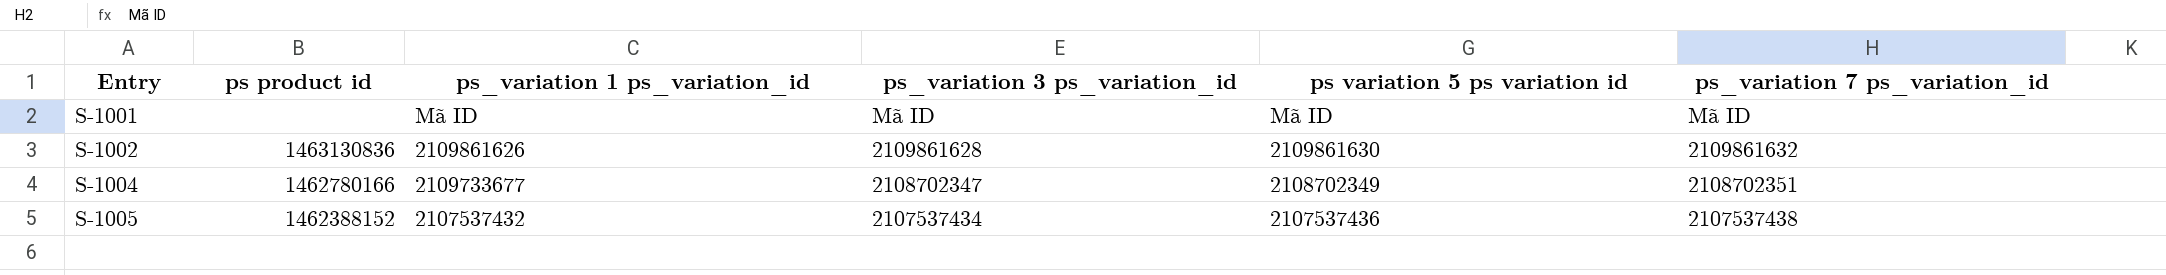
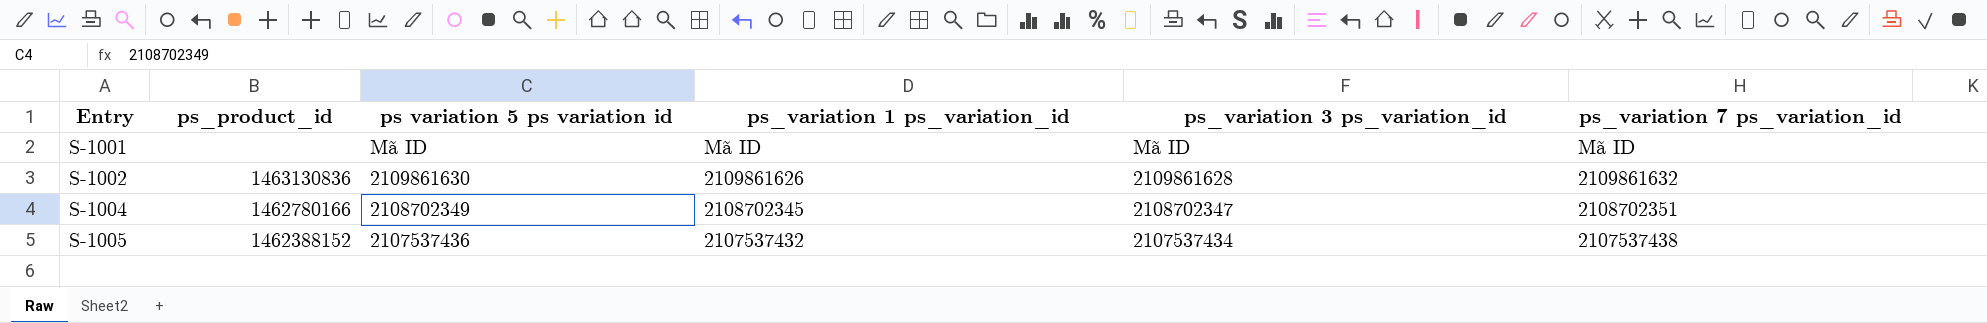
column name: ps product id -> ps_product_id
column ps variation 5 ps variation id | position: 5 -> 3
S-1004 | ps_variation 1 ps_variation_id: 2109733677 -> 2108702345

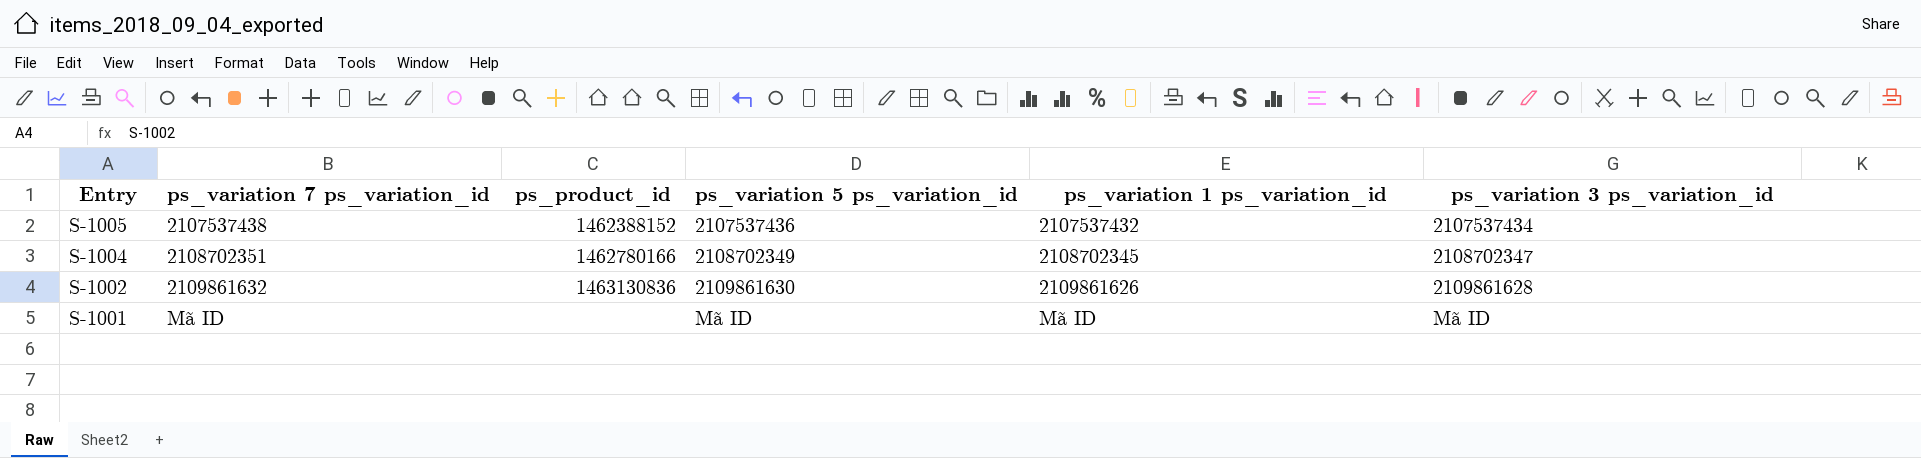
row order: Entry ascending -> Entry descending
column ps_variation 7 ps_variation_id | position: 6 -> 2
column name: ps variation 5 ps variation id -> ps_variation 5 ps_variation_id

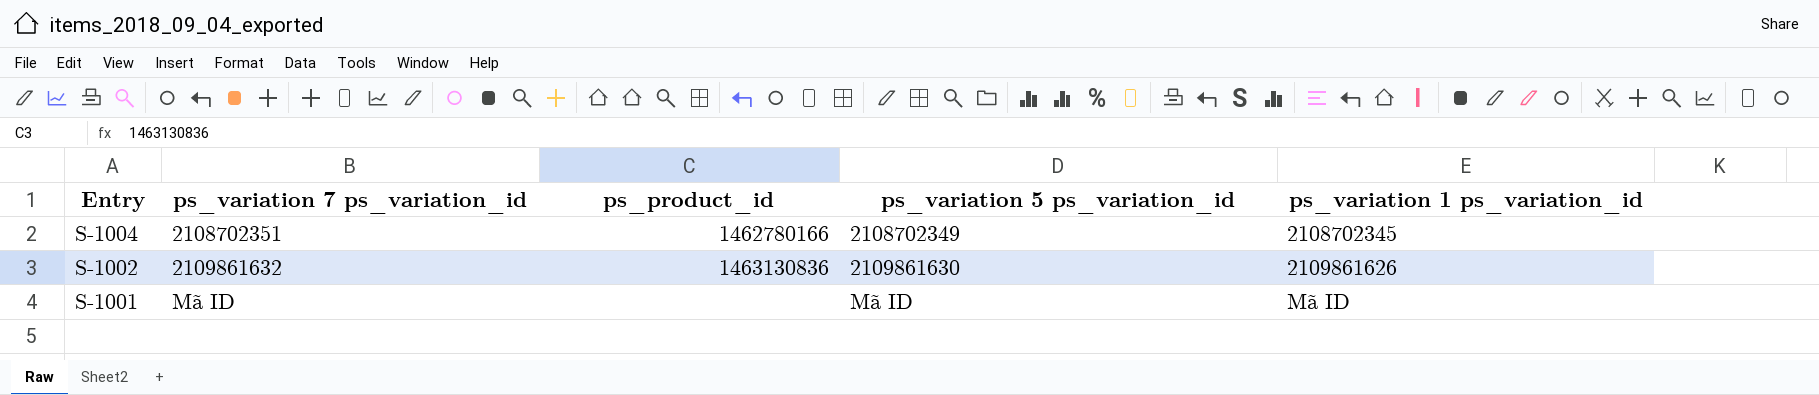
column ps_variation 3 ps_variation_id | position: 6 -> none
row S-1005: 2107537438 | 1462388152 | 2107537436 | 2107537432 | 2107537434 -> none

